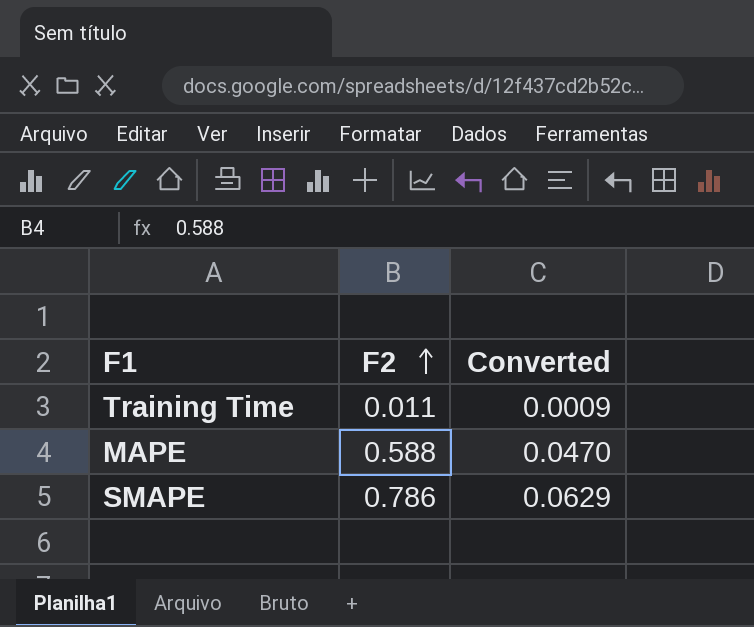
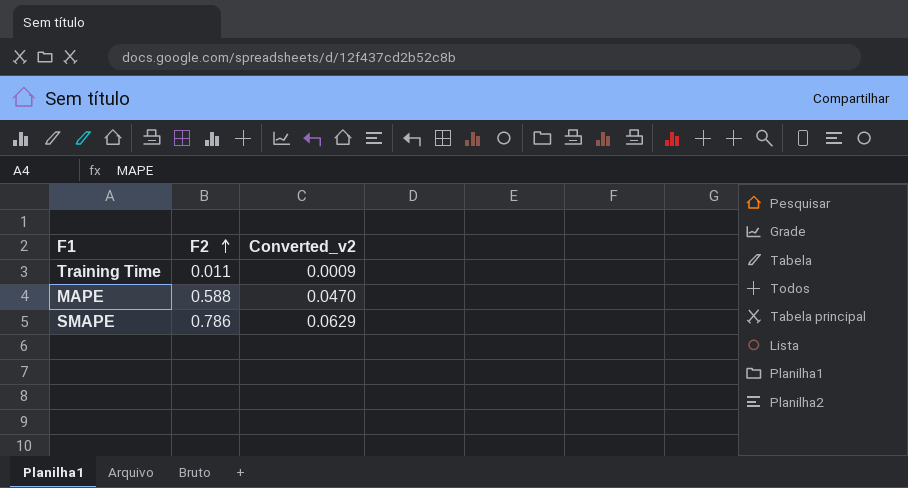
column name: Converted -> Converted_v2

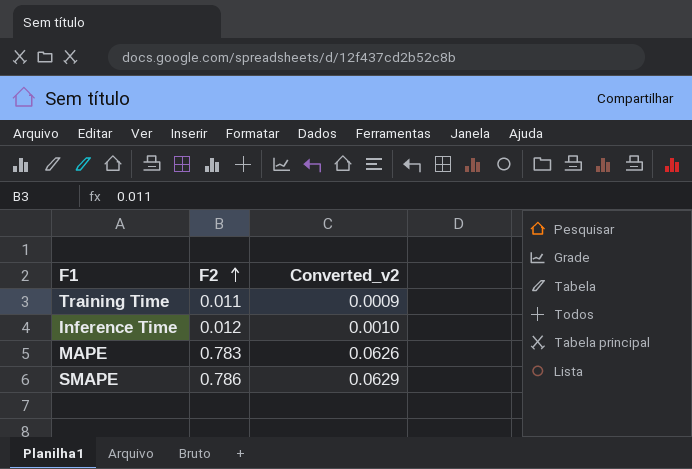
row Inference Time: none -> 0.012 | 0.0010
MAPE | F2: 0.588 -> 0.783
MAPE | Converted_v2: 0.0470 -> 0.0626

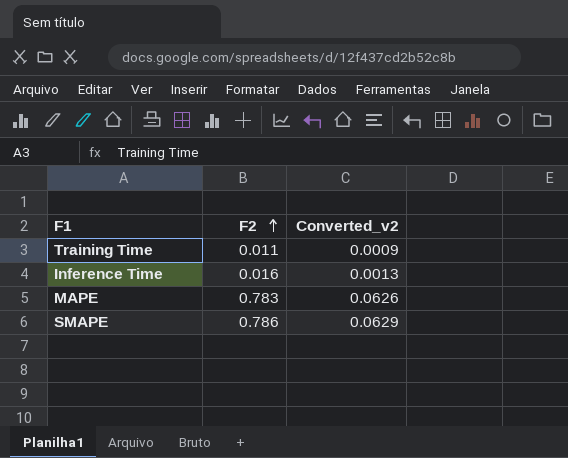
Inference Time | F2: 0.012 -> 0.016
Inference Time | Converted_v2: 0.0010 -> 0.0013

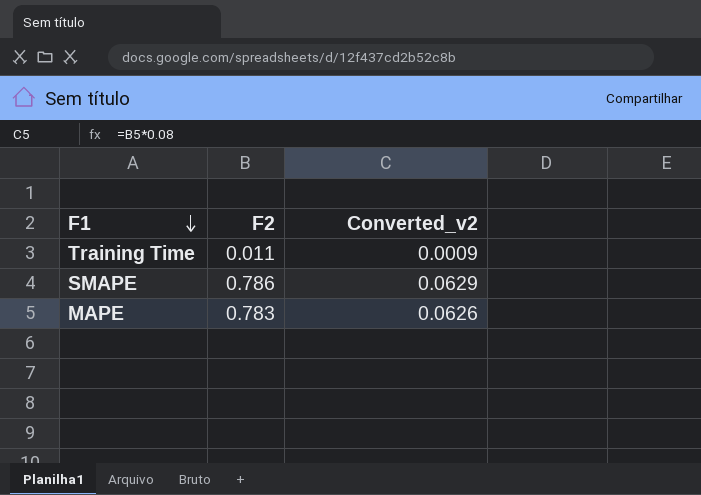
row order: F2 ascending -> F1 descending
row Inference Time: 0.016 | 0.0013 -> none

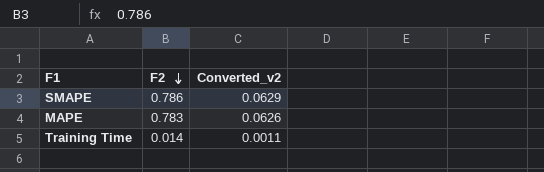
row order: F1 descending -> F2 descending
Training Time | F2: 0.011 -> 0.014
Training Time | Converted_v2: 0.0009 -> 0.0011

